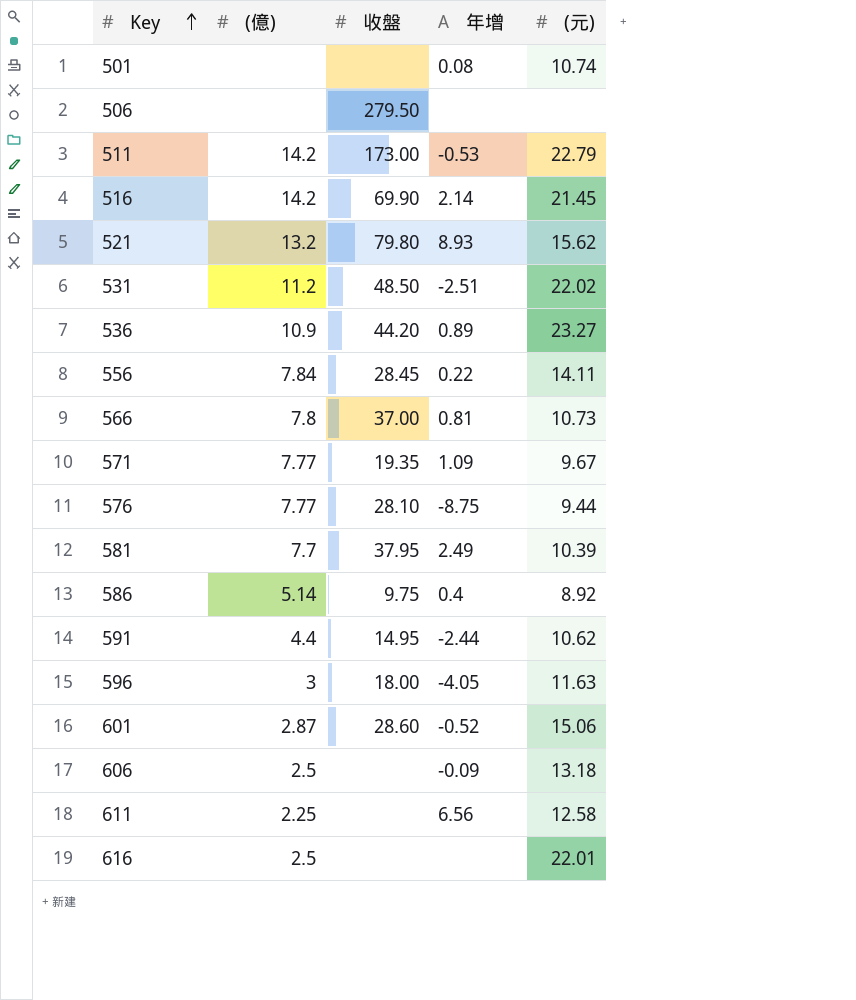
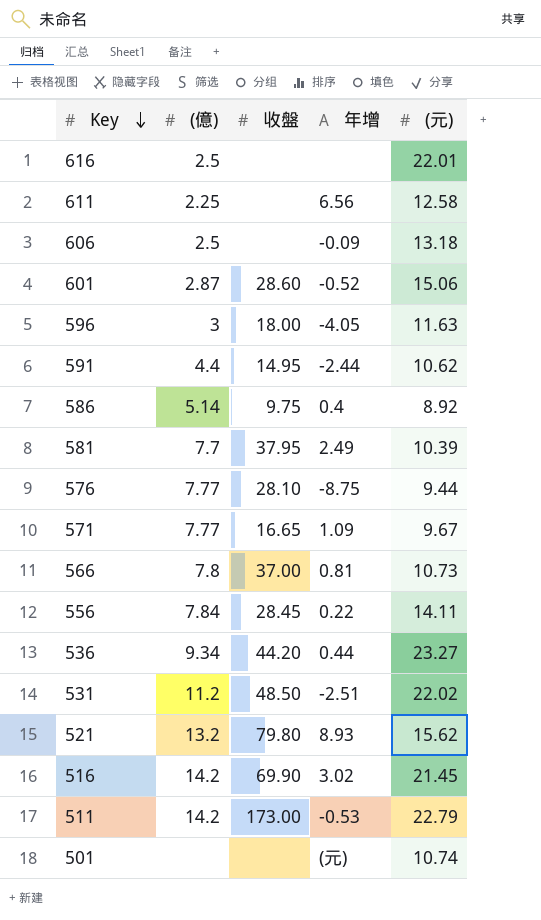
row order: Key ascending -> Key descending
row 506: none | 279.50 | none | none -> none
571 | 收盤: 19.35 -> 16.65
536 | (億): 10.9 -> 9.34
536 | 年增: 0.89 -> 0.44
516 | 年增: 2.14 -> 3.02
501 | 年增: 0.08 -> (元)

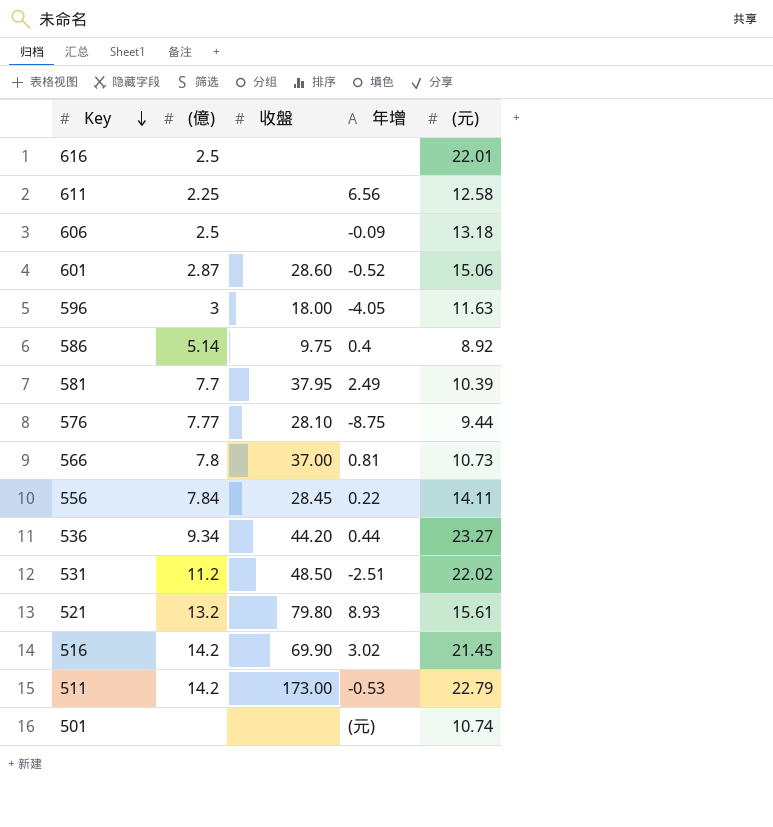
row 591: 4.4 | 14.95 | -2.44 | 10.62 -> none
row 571: 7.77 | 16.65 | 1.09 | 9.67 -> none
521 | (元): 15.62 -> 15.61

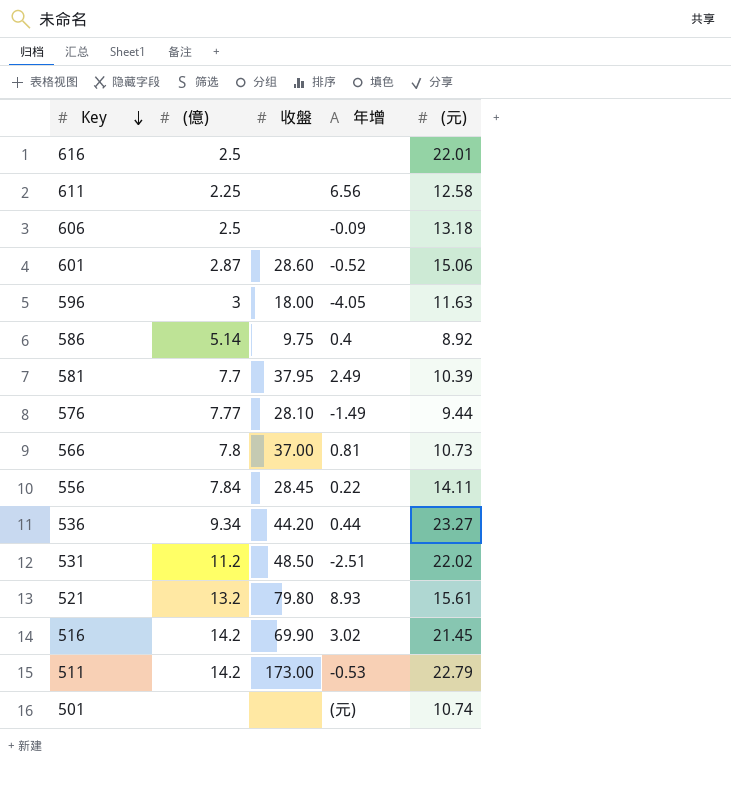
576 | 年增: -8.75 -> -1.49

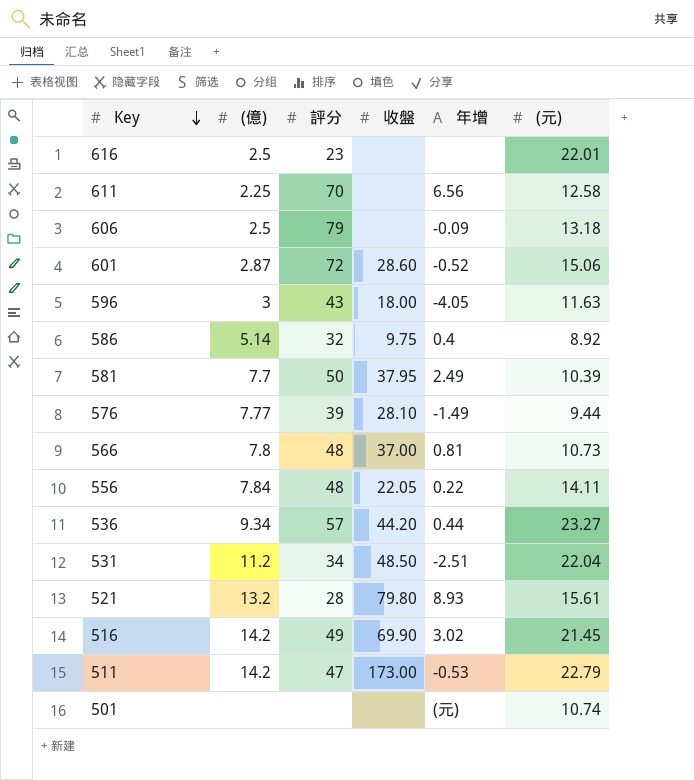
column 評分 | position: none -> 3
556 | 收盤: 28.45 -> 22.05
531 | (元): 22.02 -> 22.04

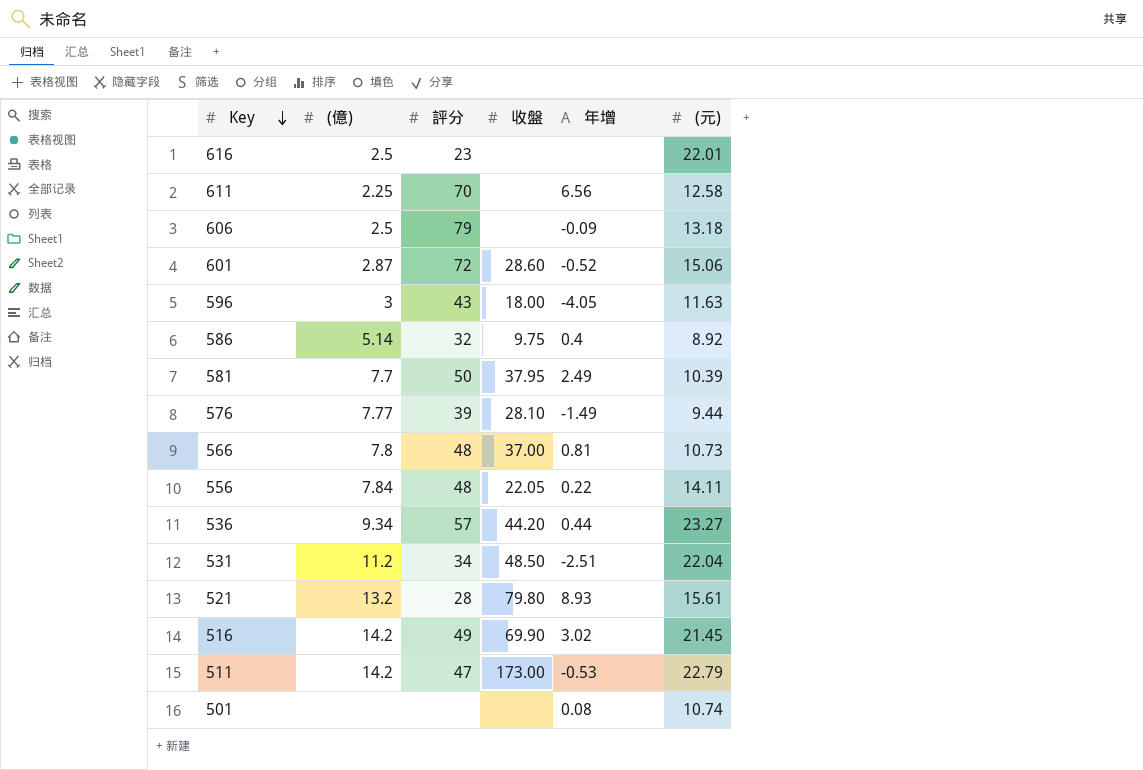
501 | 年增: (元) -> 0.08

